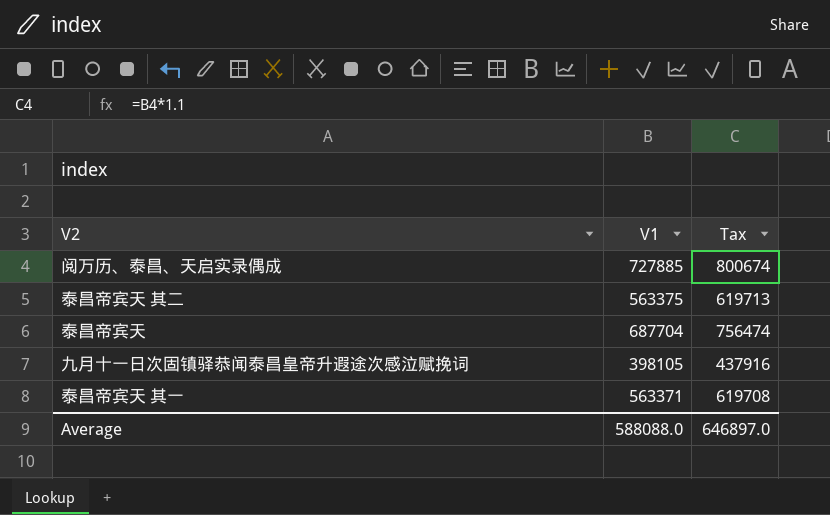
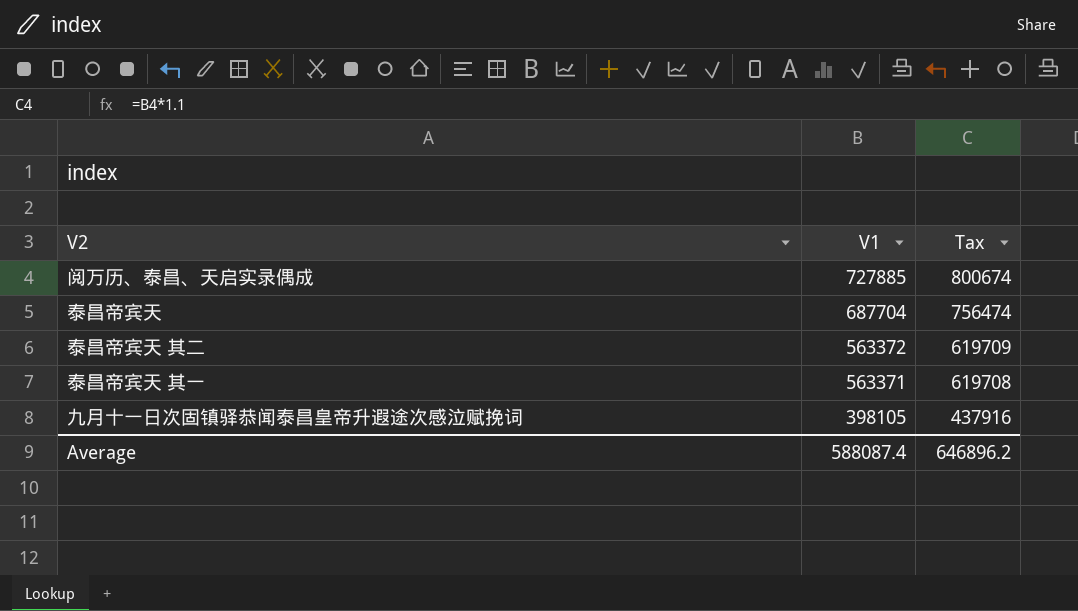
row order: none -> V1 descending
泰昌帝宾天 其二 | V1: 563375 -> 563372
泰昌帝宾天 其二 | Tax: 619713 -> 619709
Average | V1: 588088.0 -> 588087.4
Average | Tax: 646897.0 -> 646896.2

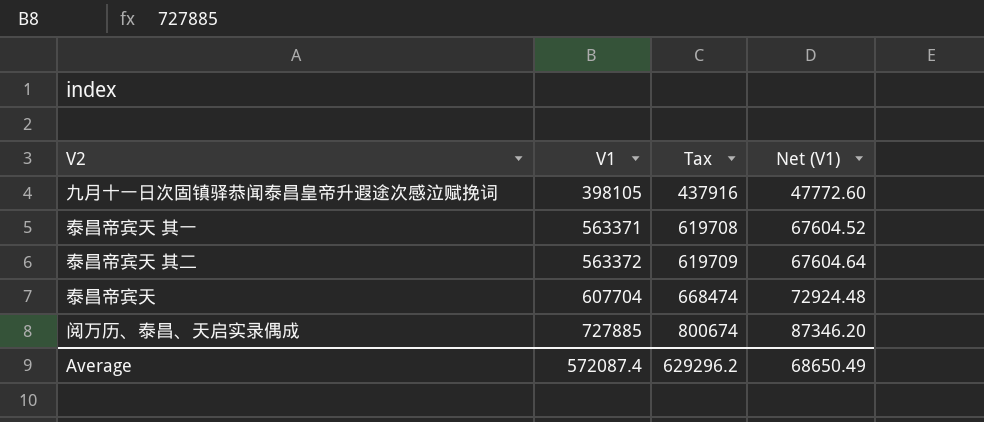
row order: V1 descending -> V1 ascending
column Net (V1) | formula: none -> [V1] * 0.12
泰昌帝宾天 | V1: 687704 -> 607704
泰昌帝宾天 | Tax: 756474 -> 668474
Average | V1: 588087.4 -> 572087.4
Average | Tax: 646896.2 -> 629296.2

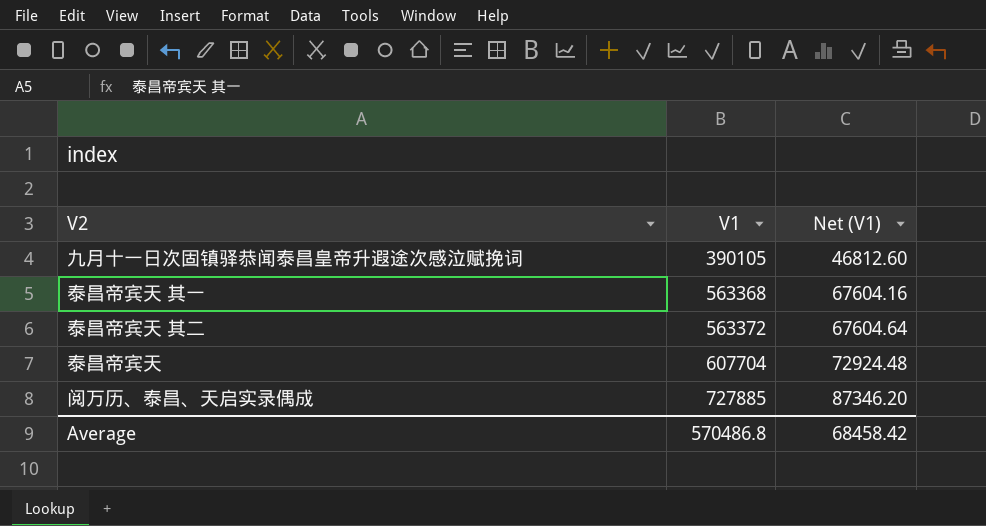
column Tax | formula: [V1] * 1.1 -> none
九月十一日次固镇驿恭闻泰昌皇帝升遐途次感泣赋挽词 | V1: 398105 -> 390105
九月十一日次固镇驿恭闻泰昌皇帝升遐途次感泣赋挽词 | Net (V1): 47772.60 -> 46812.60
泰昌帝宾天 其一 | V1: 563371 -> 563368
泰昌帝宾天 其一 | Net (V1): 67604.52 -> 67604.16
Average | V1: 572087.4 -> 570486.8
Average | Net (V1): 68650.49 -> 68458.42

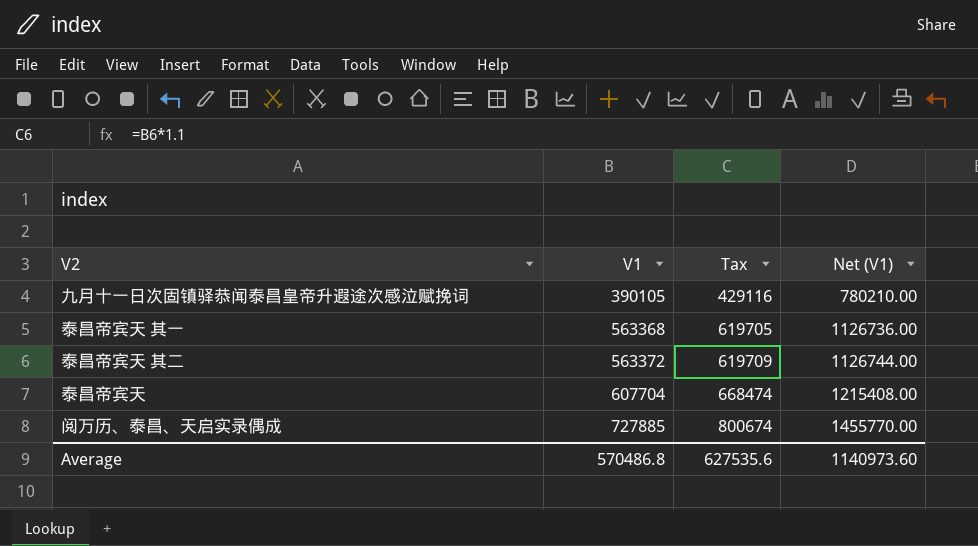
column Tax | formula: none -> [V1] * 1.1
column Net (V1) | formula: [V1] * 0.12 -> [V1] * 2
Average | Net (V1): 68458.42 -> 1140973.60

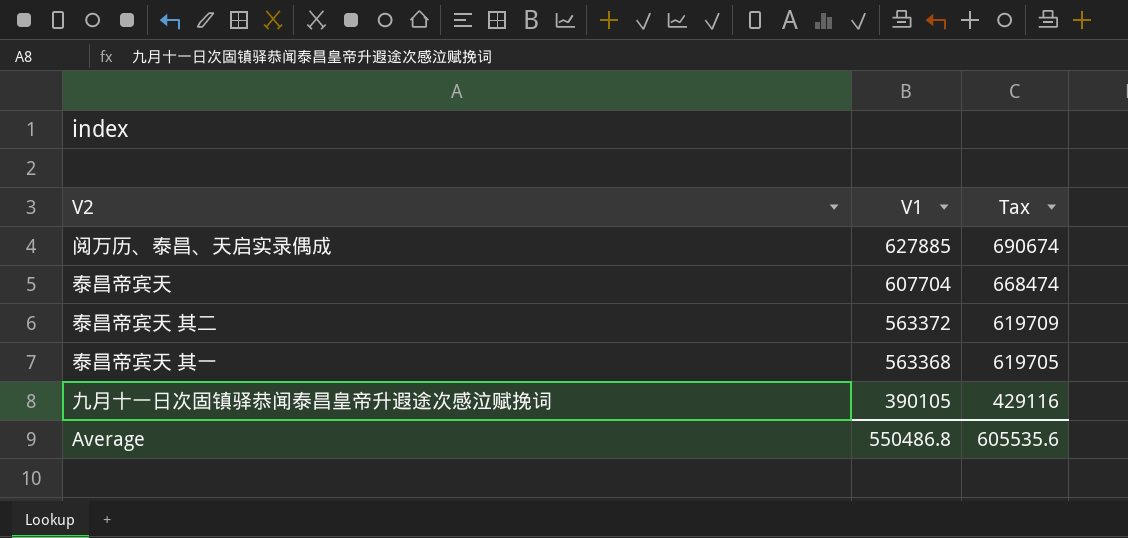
row order: V1 ascending -> V1 descending
column Net (V1) | formula: [V1] * 2 -> none
阅万历、泰昌、天启实录偶成 | V1: 727885 -> 627885
阅万历、泰昌、天启实录偶成 | Tax: 800674 -> 690674
Average | V1: 570486.8 -> 550486.8
Average | Tax: 627535.6 -> 605535.6

